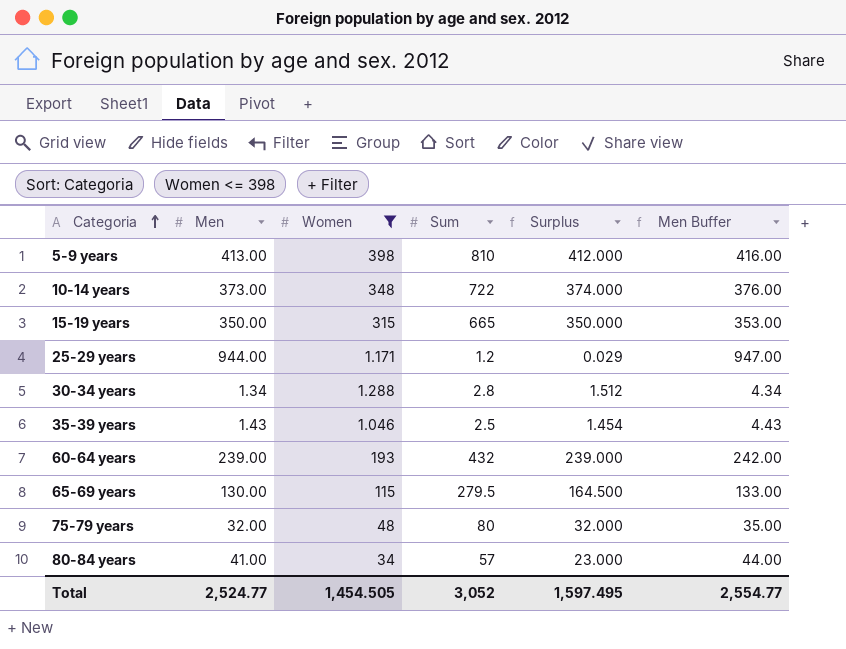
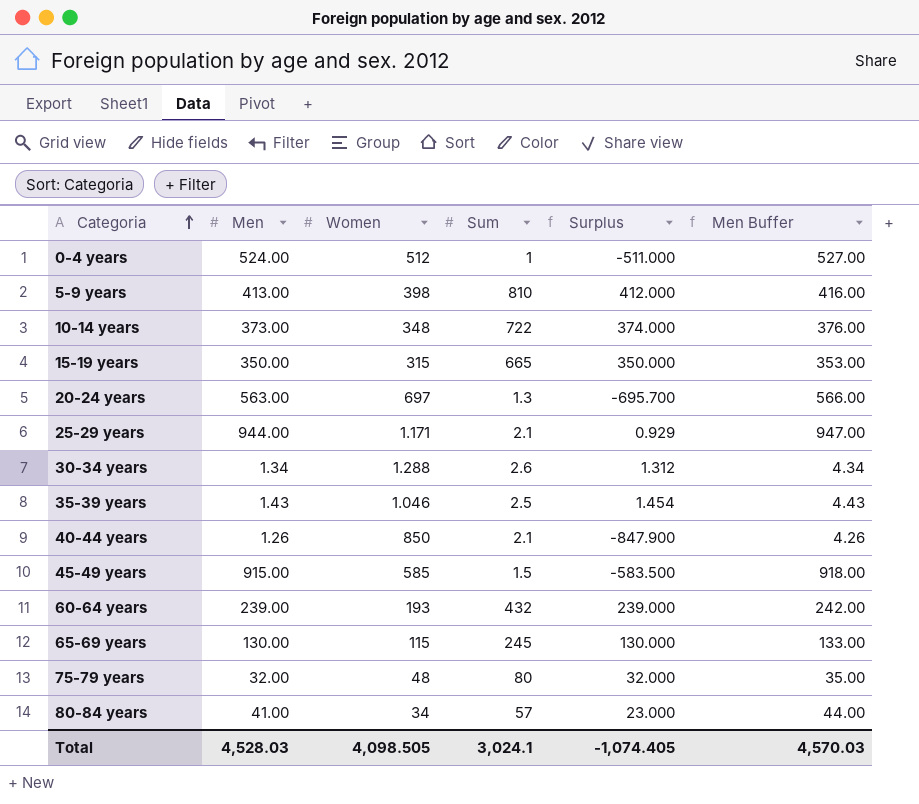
filter: Women <= 398 -> none
25-29 years | Sum: 1.2 -> 2.1
25-29 years | Surplus: 0.029 -> 0.929
30-34 years | Sum: 2.8 -> 2.6
30-34 years | Surplus: 1.512 -> 1.312
65-69 years | Sum: 279.5 -> 245
65-69 years | Surplus: 164.500 -> 130.000
Total | Men: 2,524.77 -> 4,528.03
Total | Women: 1,454.505 -> 4,098.505
Total | Sum: 3,052 -> 3,024.1
Total | Surplus: 1,597.495 -> -1,074.405
Total | Men Buffer: 2,554.77 -> 4,570.03

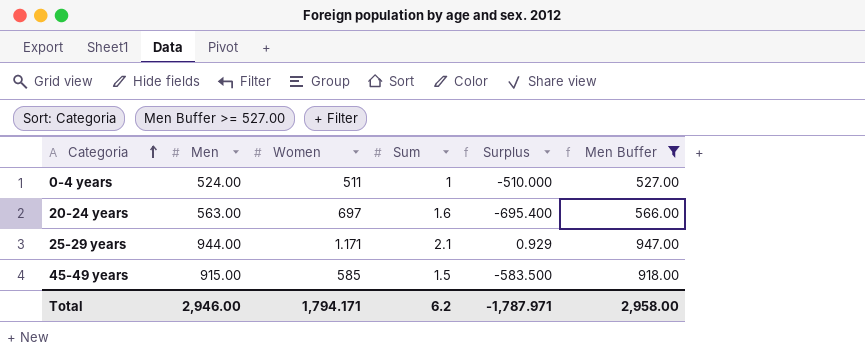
filter: none -> Men Buffer >= 527.00
0-4 years | Women: 512 -> 511
0-4 years | Surplus: -511.000 -> -510.000
20-24 years | Sum: 1.3 -> 1.6
20-24 years | Surplus: -695.700 -> -695.400
Total | Men: 4,528.03 -> 2,946.00
Total | Women: 4,098.505 -> 1,794.171
Total | Sum: 3,024.1 -> 6.2
Total | Surplus: -1,074.405 -> -1,787.971
Total | Men Buffer: 4,570.03 -> 2,958.00

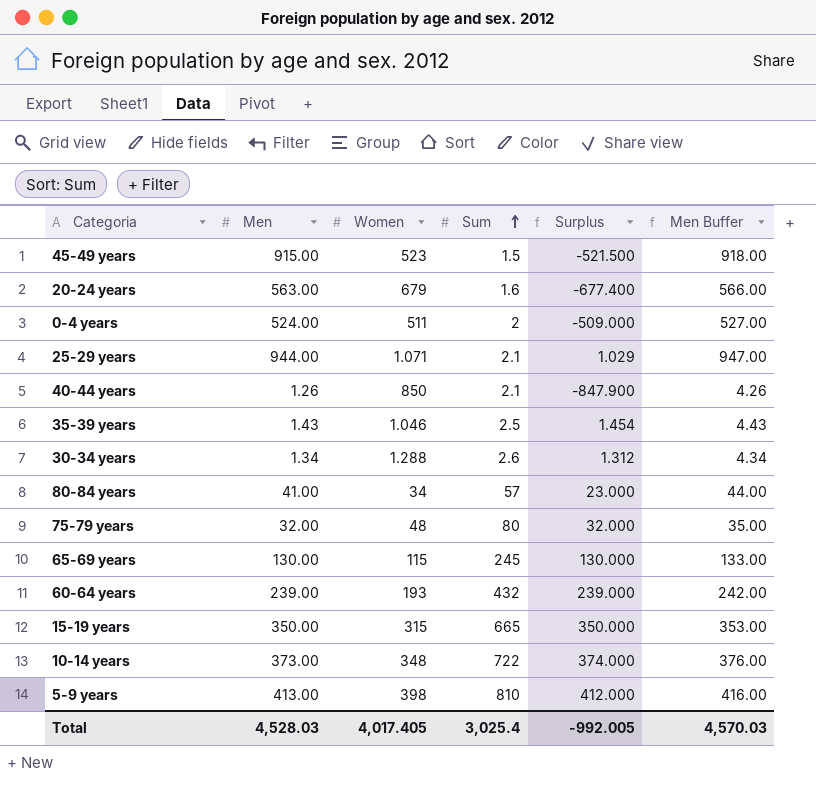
filter: Men Buffer >= 527.00 -> none
row order: Categoria ascending -> Sum ascending
45-49 years | Women: 585 -> 523
45-49 years | Surplus: -583.500 -> -521.500
20-24 years | Women: 697 -> 679
20-24 years | Surplus: -695.400 -> -677.400
0-4 years | Sum: 1 -> 2
0-4 years | Surplus: -510.000 -> -509.000
25-29 years | Women: 1.171 -> 1.071
25-29 years | Surplus: 0.929 -> 1.029
Total | Men: 2,946.00 -> 4,528.03
Total | Women: 1,794.171 -> 4,017.405
Total | Sum: 6.2 -> 3,025.4
Total | Surplus: -1,787.971 -> -992.005
Total | Men Buffer: 2,958.00 -> 4,570.03

